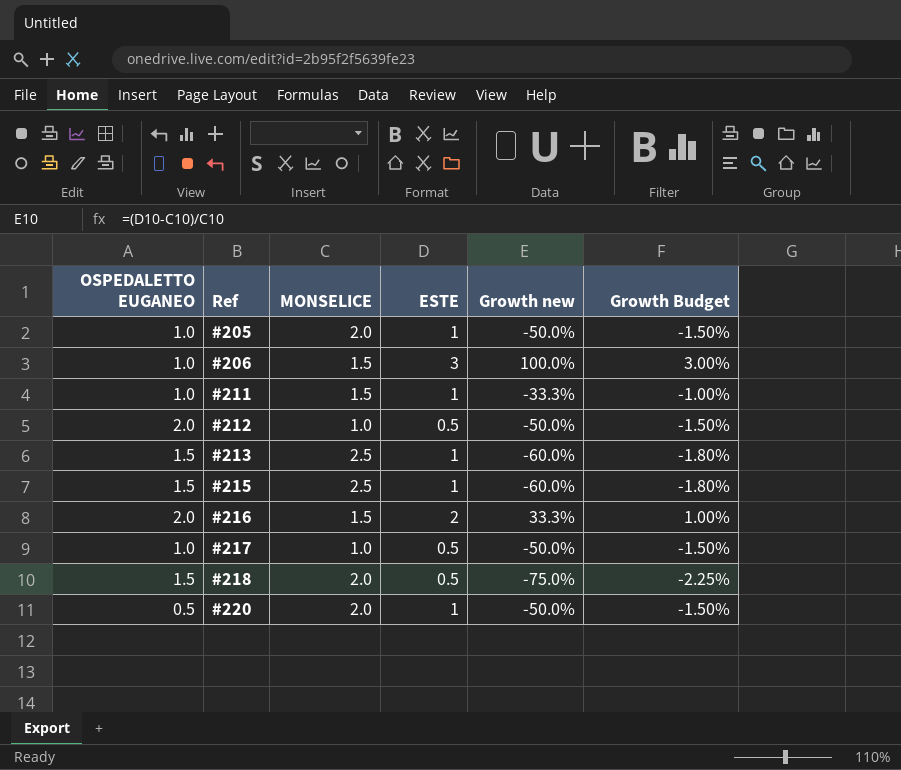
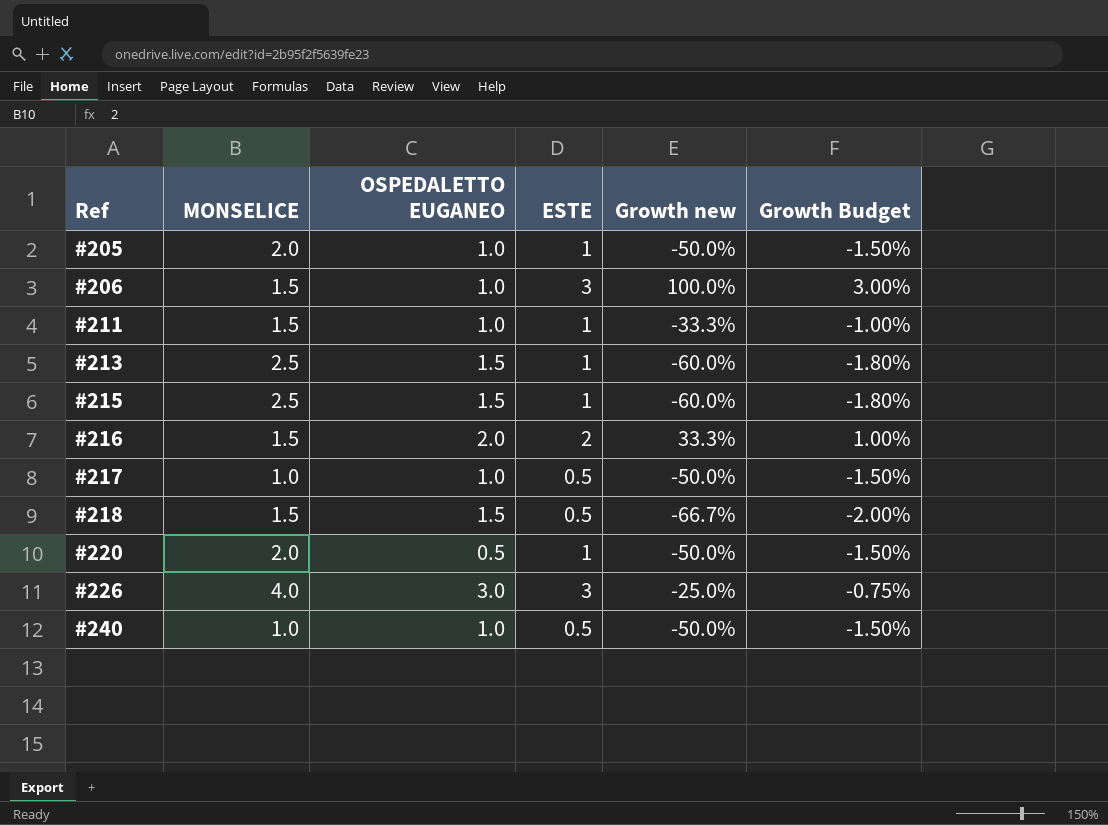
column OSPEDALETTO EUGANEO | position: 1 -> 3
row #212: 2.0 | 1.0 | 0.5 | -50.0% | -1.50% -> none
#218 | MONSELICE: 2.0 -> 1.5
#218 | Growth new: -75.0% -> -66.7%
#218 | Growth Budget: -2.25% -> -2.00%
row #226: none -> 4.0 | 3.0 | 3 | -25.0% | -0.75%
row #240: none -> 1.0 | 1.0 | 0.5 | -50.0% | -1.50%

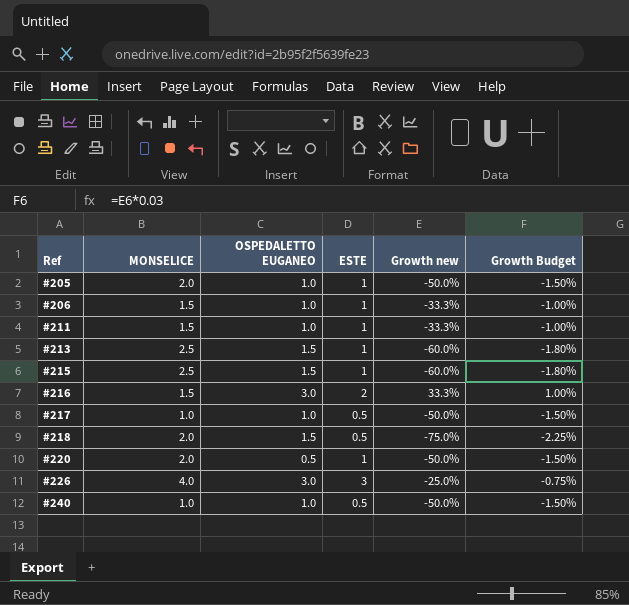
#206 | ESTE: 3 -> 1
#206 | Growth new: 100.0% -> -33.3%
#206 | Growth Budget: 3.00% -> -1.00%
#216 | OSPEDALETTO EUGANEO: 2.0 -> 3.0
#218 | MONSELICE: 1.5 -> 2.0
#218 | Growth new: -66.7% -> -75.0%
#218 | Growth Budget: -2.00% -> -2.25%

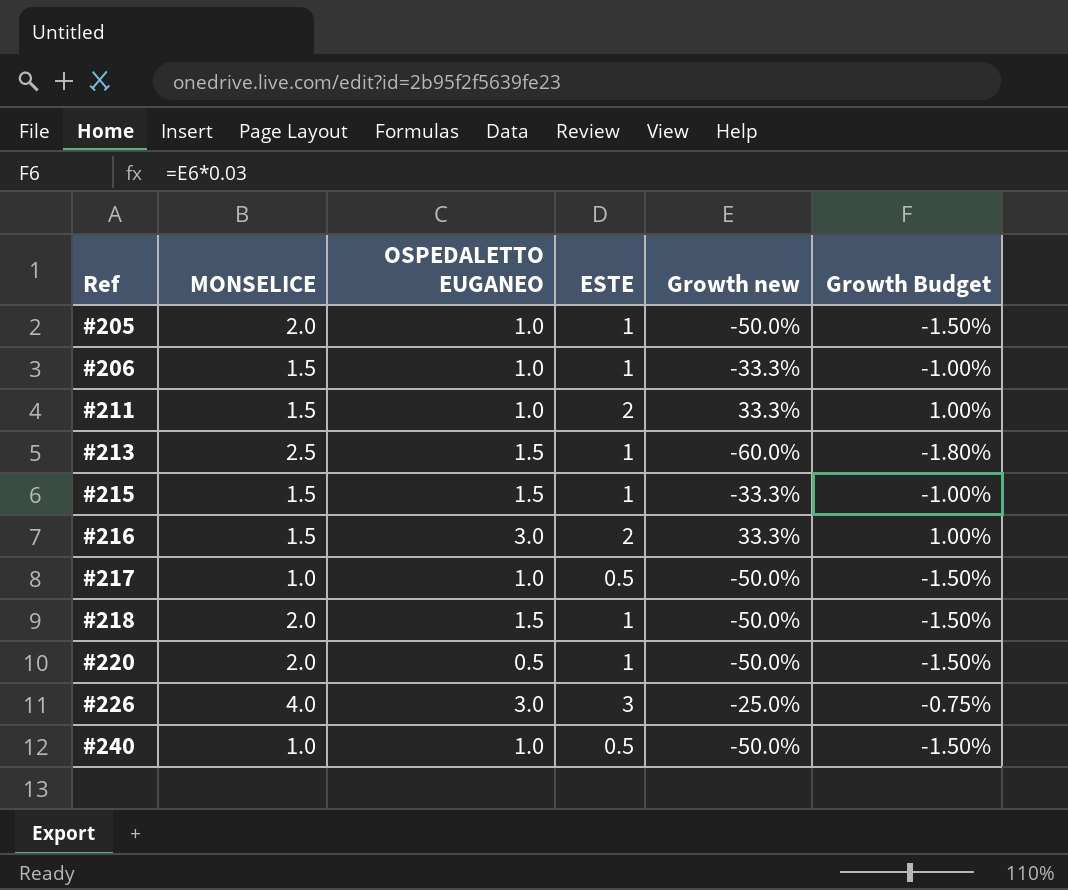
#211 | ESTE: 1 -> 2
#211 | Growth new: -33.3% -> 33.3%
#211 | Growth Budget: -1.00% -> 1.00%
#215 | MONSELICE: 2.5 -> 1.5
#215 | Growth new: -60.0% -> -33.3%
#215 | Growth Budget: -1.80% -> -1.00%
#218 | ESTE: 0.5 -> 1
#218 | Growth new: -75.0% -> -50.0%
#218 | Growth Budget: -2.25% -> -1.50%

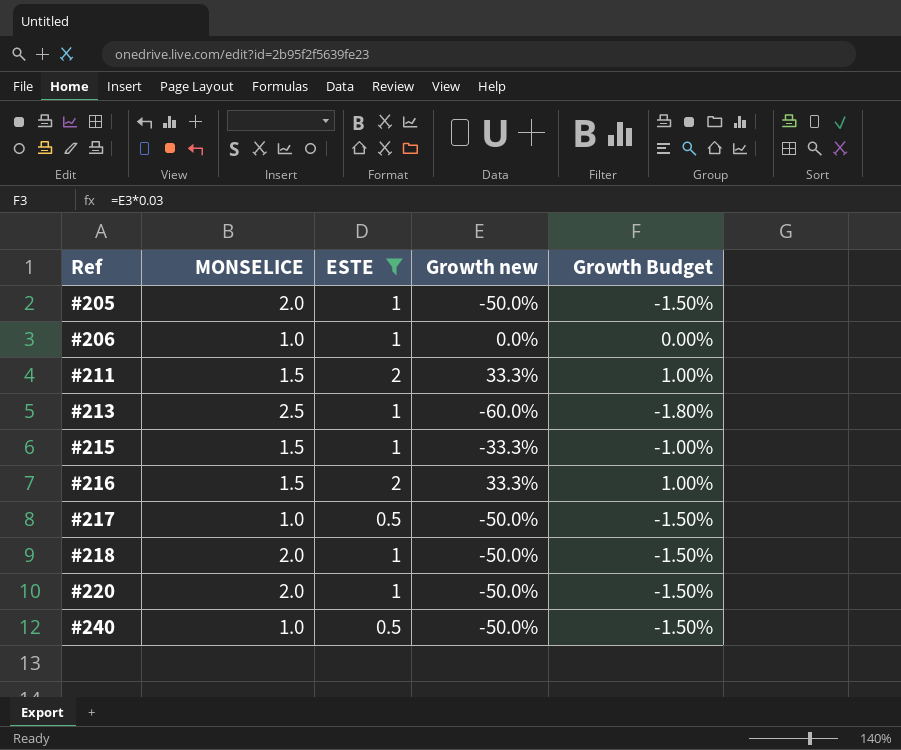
filter: none -> ESTE != 3
column OSPEDALETTO EUGANEO | position: 3 -> none
#206 | MONSELICE: 1.5 -> 1.0
#206 | Growth new: -33.3% -> 0.0%
#206 | Growth Budget: -1.00% -> 0.00%

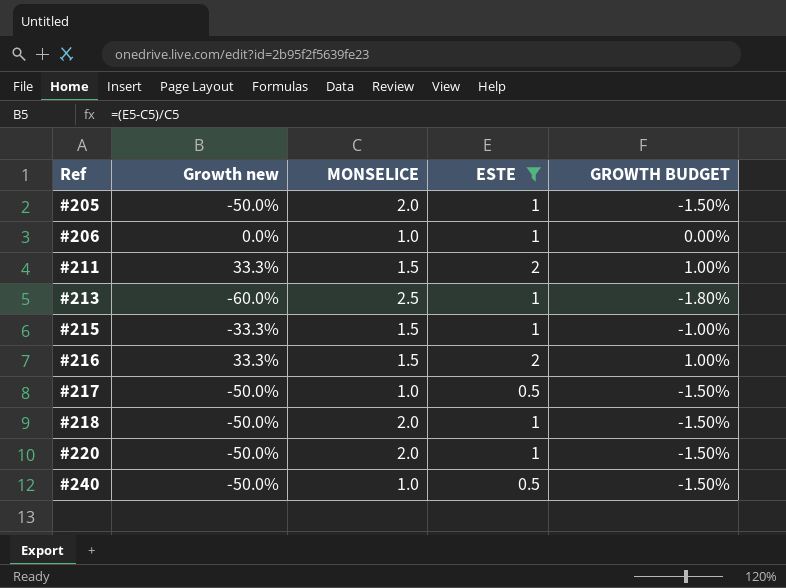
column Growth new | position: 4 -> 2
column name: Growth Budget -> GROWTH BUDGET

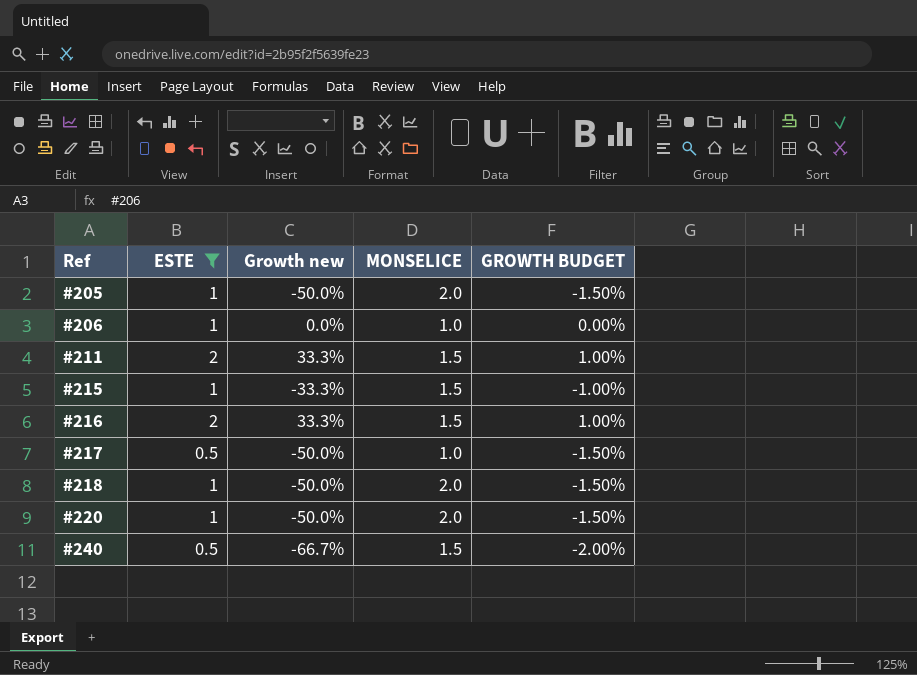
column ESTE | position: 4 -> 2
row #213: -60.0% | 2.5 | 1 | -1.80% -> none
#240 | Growth new: -50.0% -> -66.7%
#240 | MONSELICE: 1.0 -> 1.5
#240 | GROWTH BUDGET: -1.50% -> -2.00%

